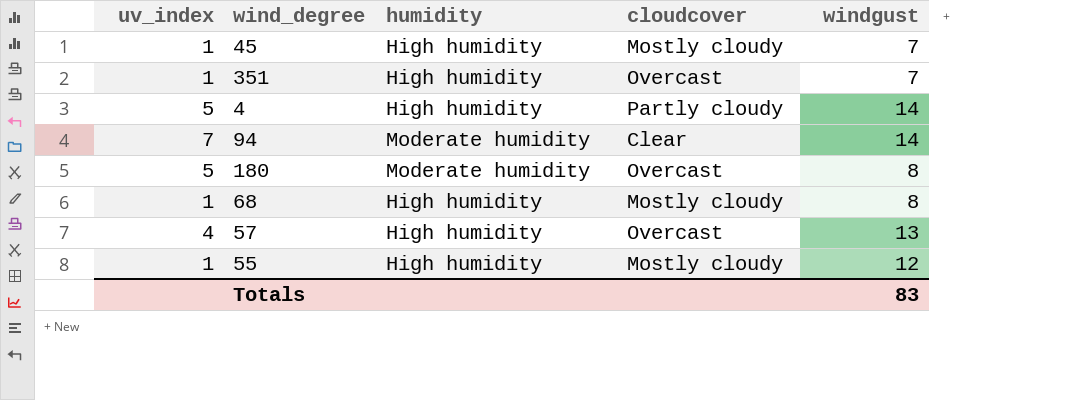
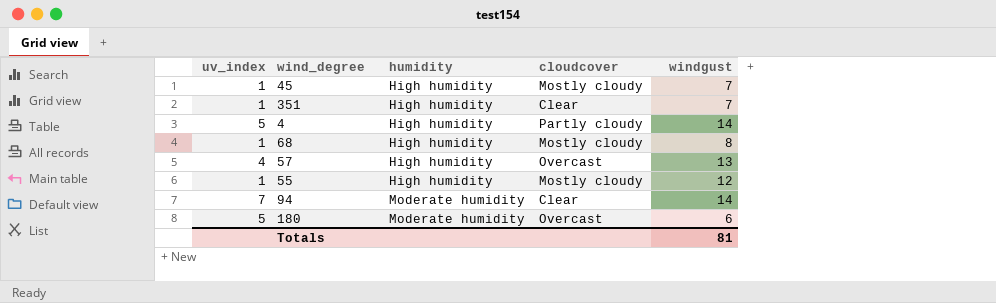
row order: none -> humidity ascending
351 | cloudcover: Overcast -> Clear
180 | windgust: 8 -> 6
Totals | windgust: 83 -> 81

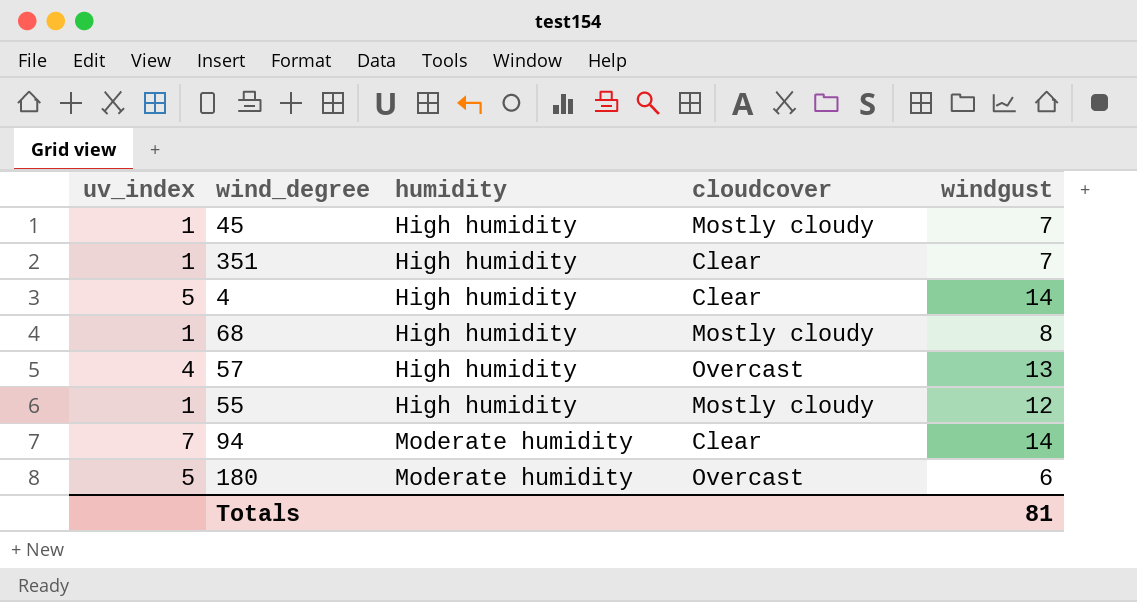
4 | cloudcover: Partly cloudy -> Clear

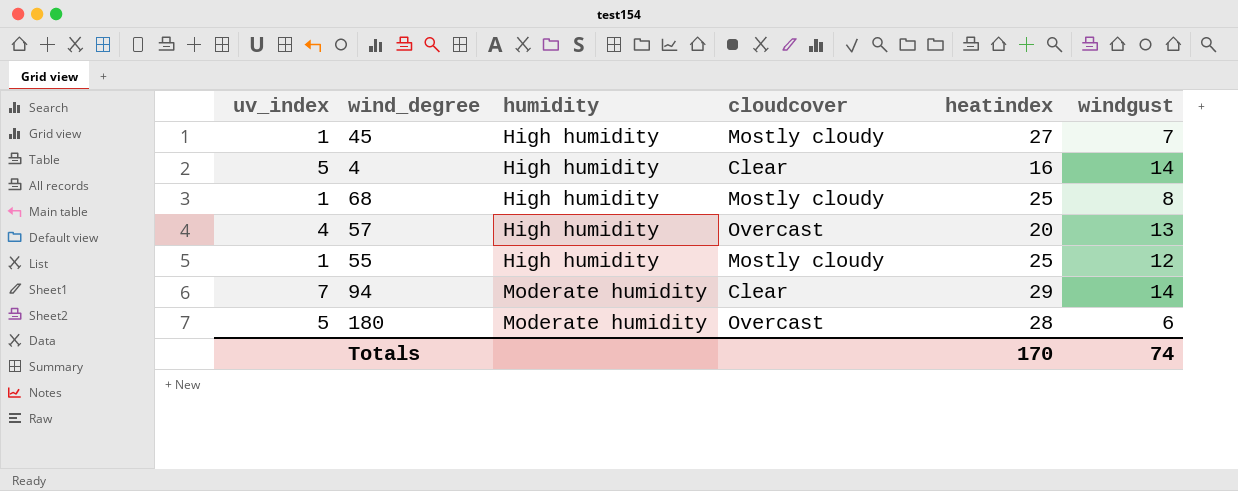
column heatindex | position: none -> 5
row 351: 1 | High humidity | Clear | 7 -> none
Totals | windgust: 81 -> 74

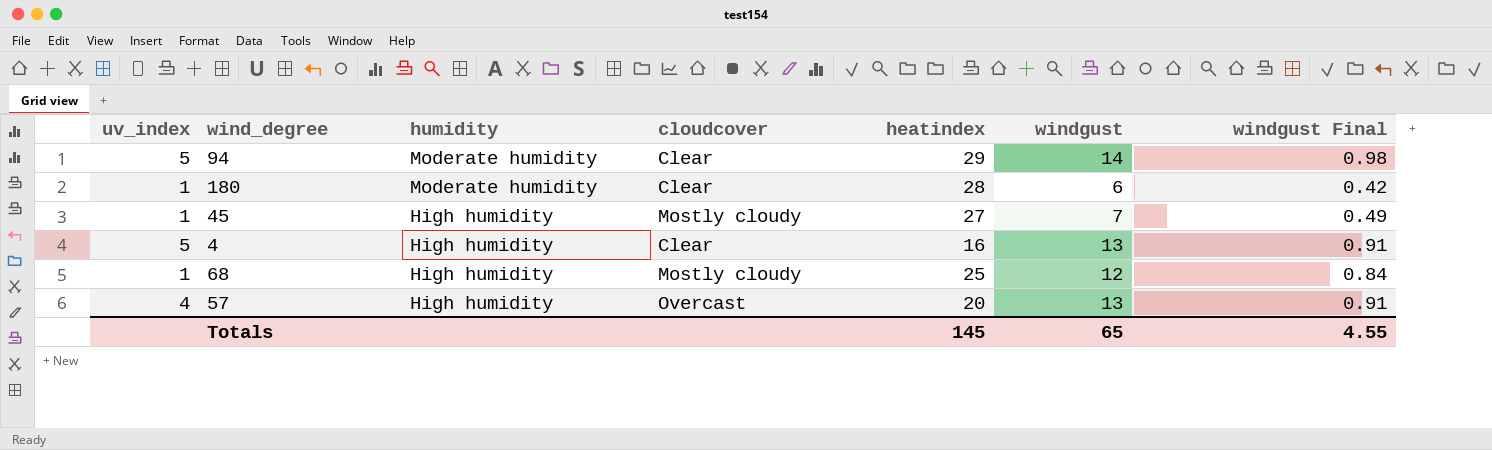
row order: humidity ascending -> humidity descending
column windgust Final | formula: none -> [windgust] * 0.07
row 55: 1 | High humidity | Mostly cloudy | 25 | 12 -> none
94 | uv_index: 7 -> 5
180 | uv_index: 5 -> 1
180 | cloudcover: Overcast -> Clear
4 | windgust: 14 -> 13
68 | windgust: 8 -> 12
Totals | heatindex: 170 -> 145
Totals | windgust: 74 -> 65

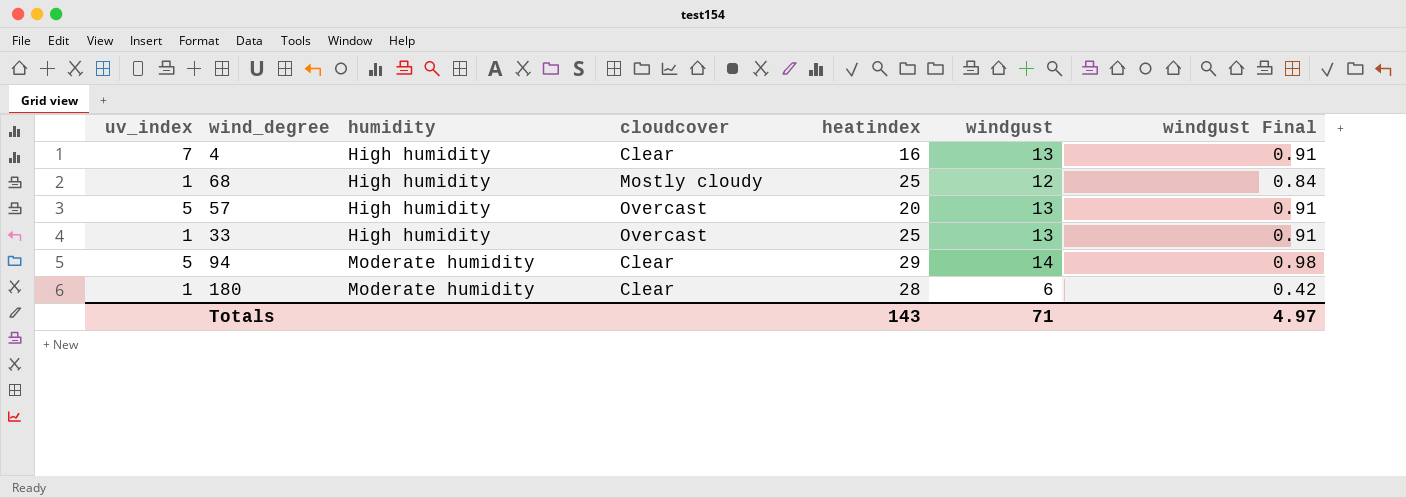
row order: humidity descending -> humidity ascending
row 45: 1 | High humidity | Mostly cloudy | 27 | 7 | 0.49 -> none
4 | uv_index: 5 -> 7
57 | uv_index: 4 -> 5
row 33: none -> 1 | High humidity | Overcast | 25 | 13 | 0.91
Totals | heatindex: 145 -> 143
Totals | windgust: 65 -> 71
Totals | windgust Final: 4.55 -> 4.97

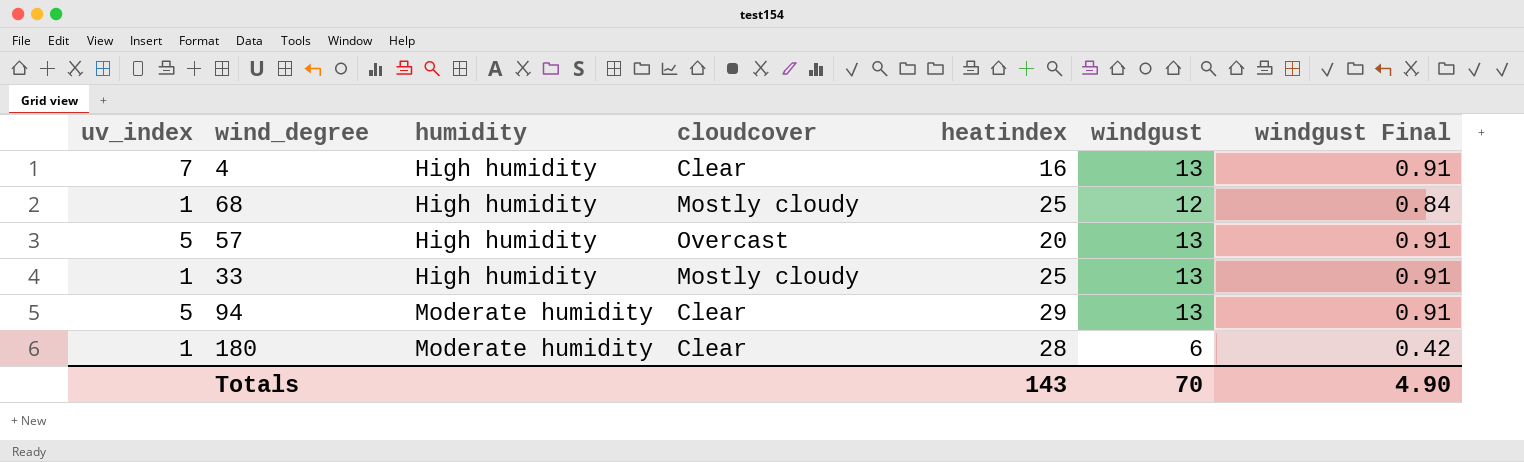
33 | cloudcover: Overcast -> Mostly cloudy
94 | windgust: 14 -> 13
94 | windgust Final: 0.98 -> 0.91
Totals | windgust: 71 -> 70
Totals | windgust Final: 4.97 -> 4.90

